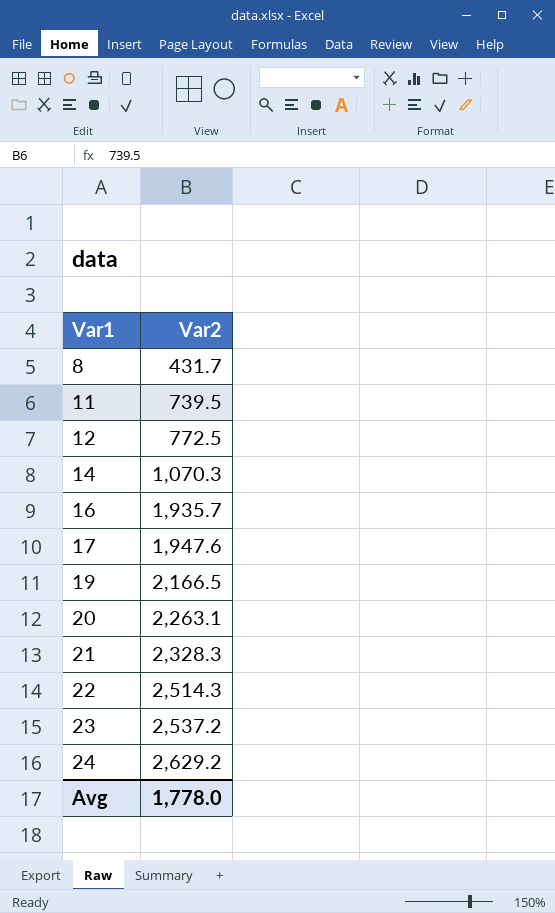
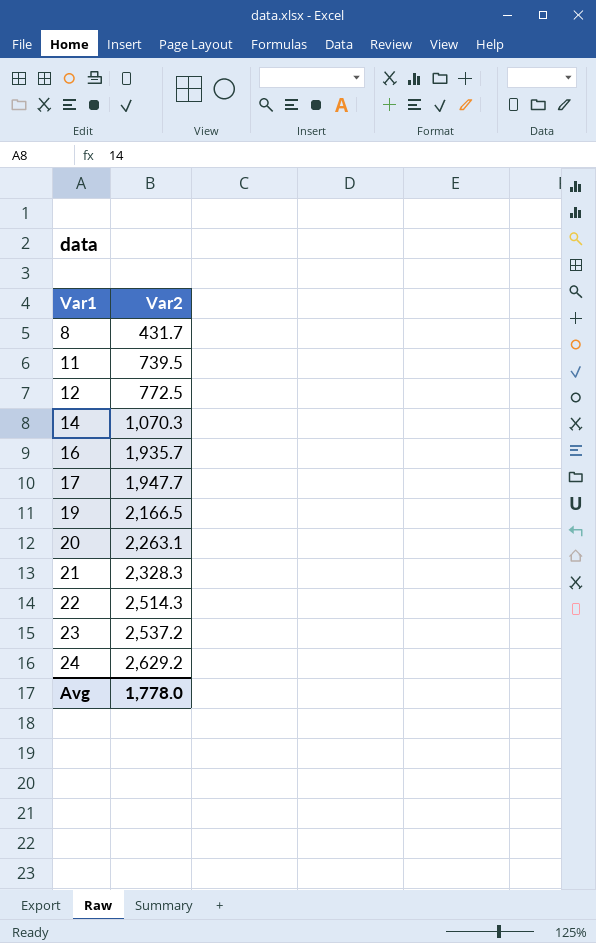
17 | Var2: 1,947.6 -> 1,947.7

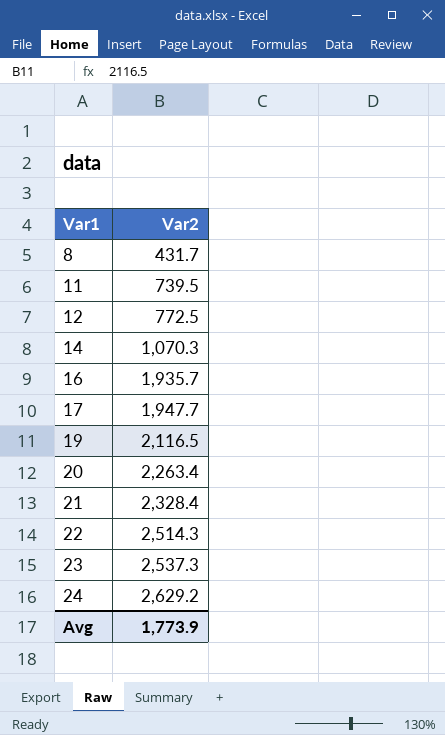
19 | Var2: 2,166.5 -> 2,116.5
20 | Var2: 2,263.1 -> 2,263.4
21 | Var2: 2,328.3 -> 2,328.4
23 | Var2: 2,537.2 -> 2,537.3
Avg | Var2: 1,778.0 -> 1,773.9

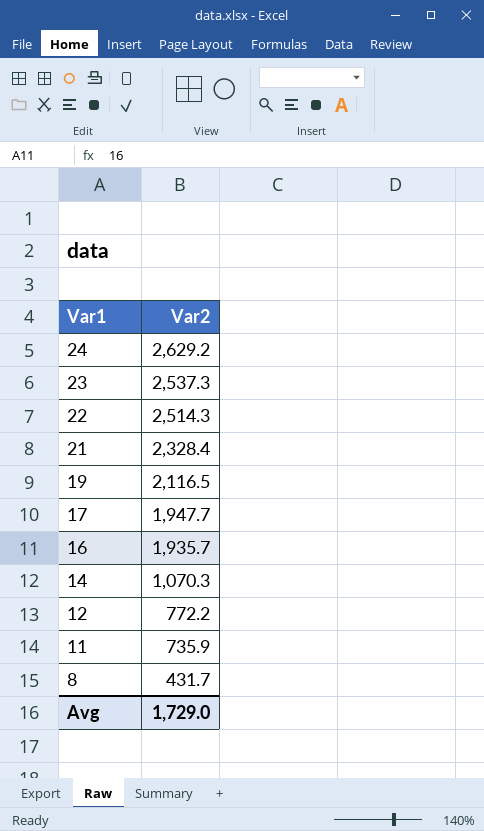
row order: Var1 ascending -> Var1 descending
row 20: 2,263.4 -> none
12 | Var2: 772.5 -> 772.2
11 | Var2: 739.5 -> 735.9
Avg | Var2: 1,773.9 -> 1,729.0

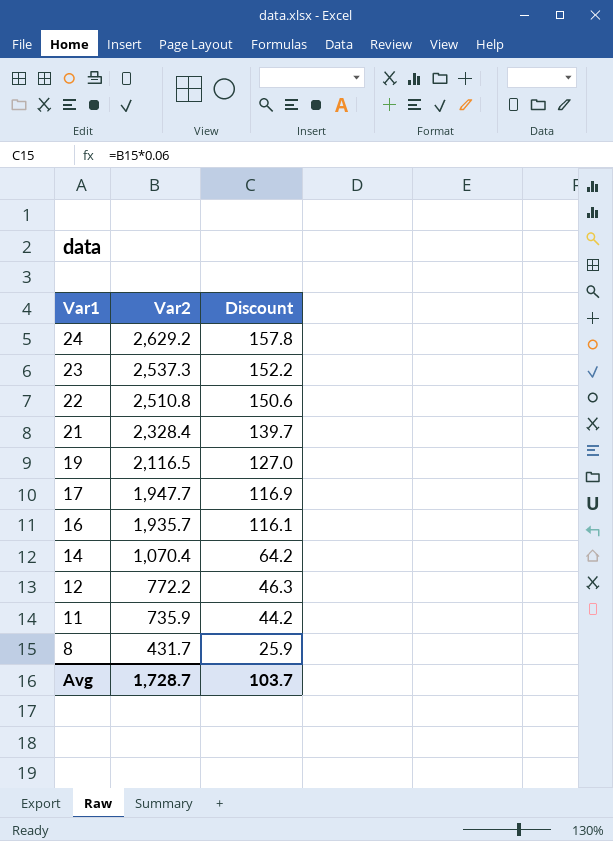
column Discount | formula: none -> [Var2] * 0.06
22 | Var2: 2,514.3 -> 2,510.8
14 | Var2: 1,070.3 -> 1,070.4
Avg | Var2: 1,729.0 -> 1,728.7

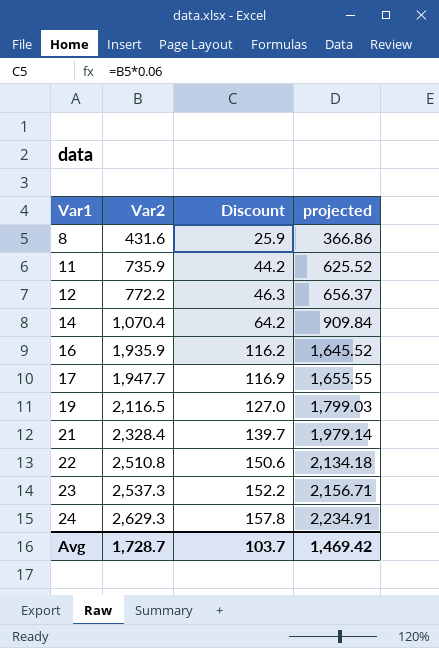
row order: Var1 descending -> Var1 ascending
column projected | formula: none -> [Var2] * 0.85
8 | Var2: 431.7 -> 431.6
16 | Var2: 1,935.7 -> 1,935.9
16 | Discount: 116.1 -> 116.2
24 | Var2: 2,629.2 -> 2,629.3

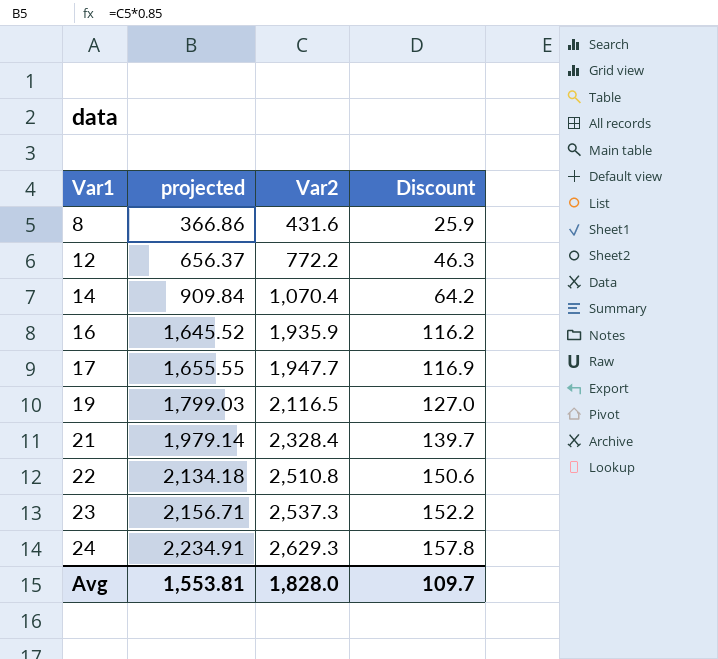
column projected | position: 4 -> 2
row 11: 735.9 | 44.2 | 625.52 -> none
Avg | projected: 1,469.42 -> 1,553.81
Avg | Var2: 1,728.7 -> 1,828.0
Avg | Discount: 103.7 -> 109.7

